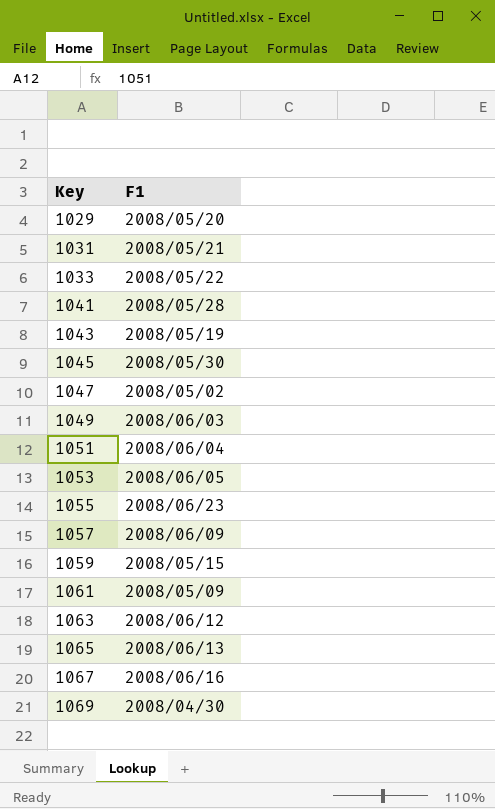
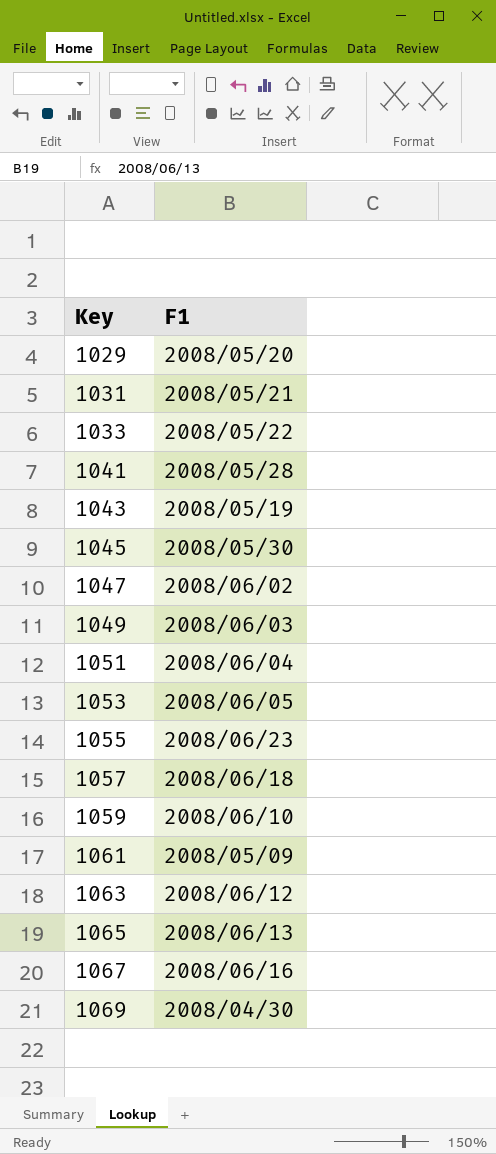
1047 | F1: 2008/05/02 -> 2008/06/02
1057 | F1: 2008/06/09 -> 2008/06/18
1059 | F1: 2008/05/15 -> 2008/06/10

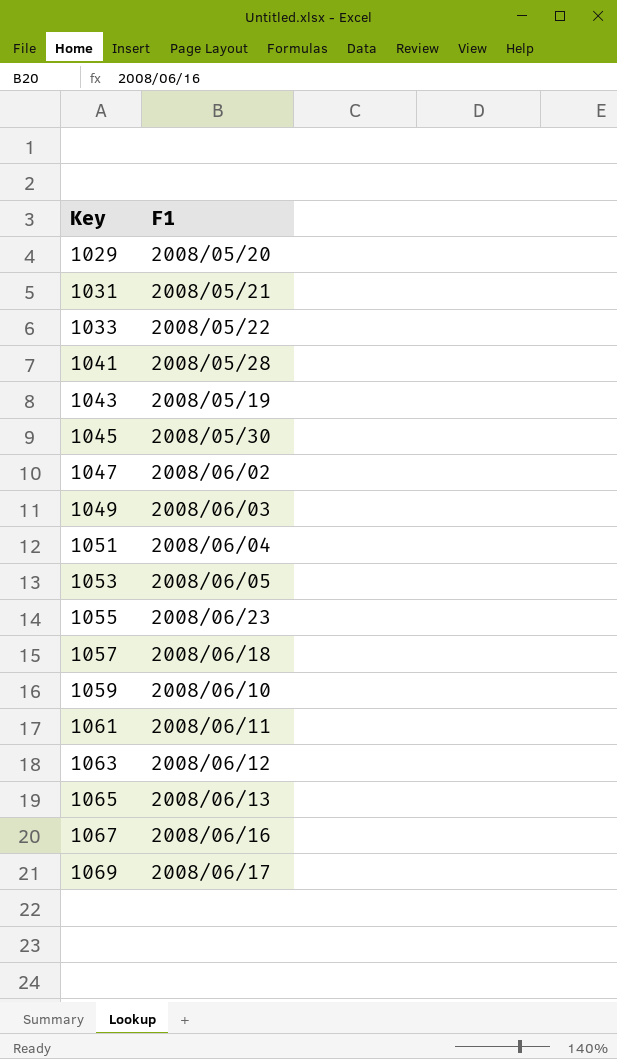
1061 | F1: 2008/05/09 -> 2008/06/11
1069 | F1: 2008/04/30 -> 2008/06/17

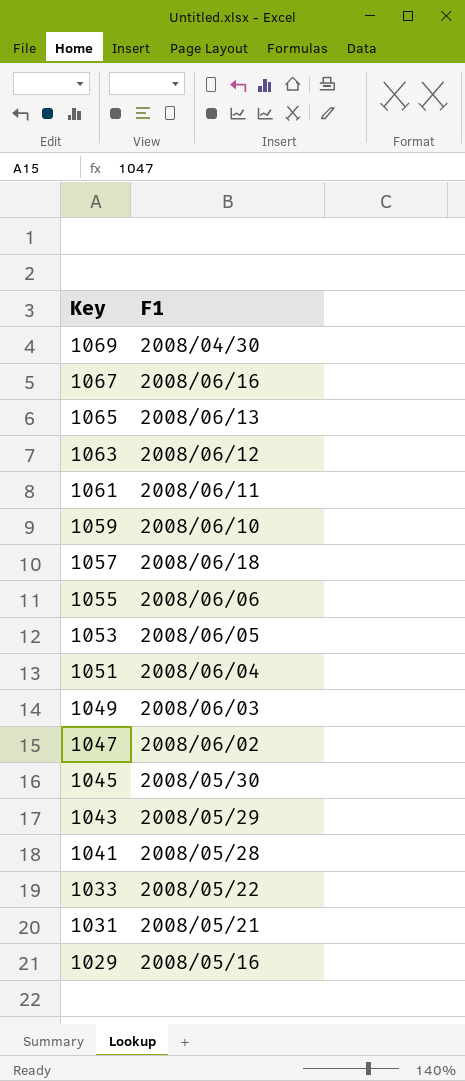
row order: Key ascending -> Key descending
1069 | F1: 2008/06/17 -> 2008/04/30
1055 | F1: 2008/06/23 -> 2008/06/06
1043 | F1: 2008/05/19 -> 2008/05/29
1029 | F1: 2008/05/20 -> 2008/05/16

